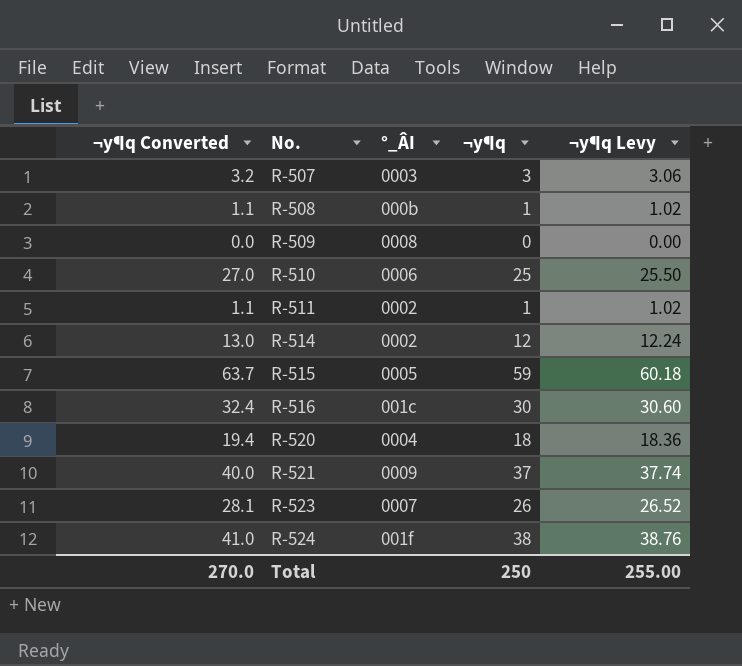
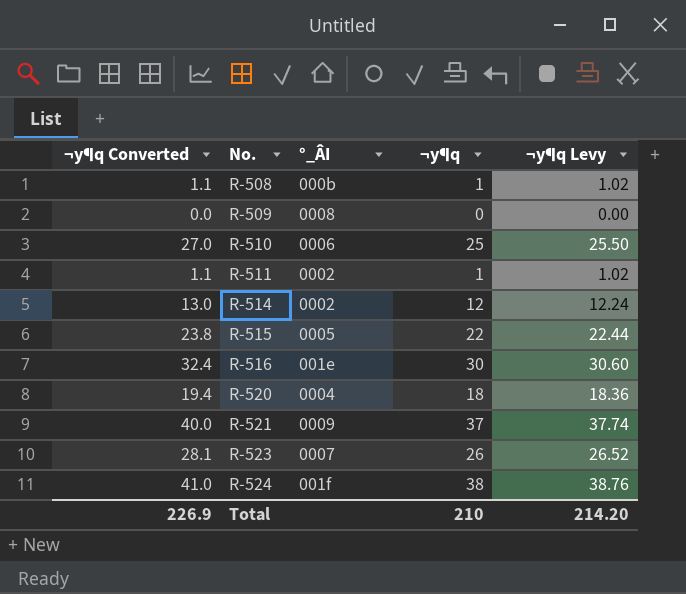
row R-507: 3.2 | 0003 | 3 | 3.06 -> none
R-515 | ¬y¶q Converted: 63.7 -> 23.8
R-515 | ¬y¶q: 59 -> 22
R-515 | ¬y¶q Levy: 60.18 -> 22.44
R-516 | °_ÂI: 001c -> 001e
Total | ¬y¶q Converted: 270.0 -> 226.9
Total | ¬y¶q: 250 -> 210
Total | ¬y¶q Levy: 255.00 -> 214.20

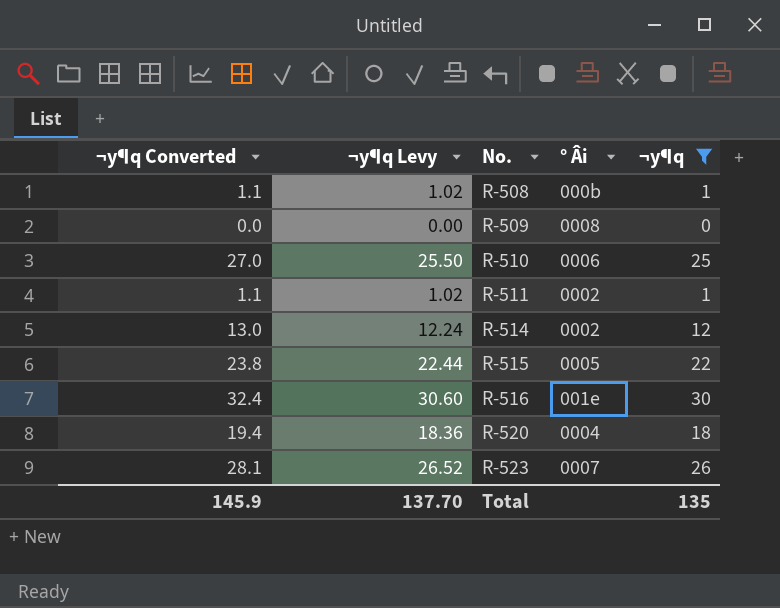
filter: none -> ¬y¶q <= 30
column ¬y¶q Levy | position: 5 -> 2
column name: °_ÂI -> ° Âi
Total | ¬y¶q Converted: 226.9 -> 145.9
Total | ¬y¶q Levy: 214.20 -> 137.70
Total | ¬y¶q: 210 -> 135

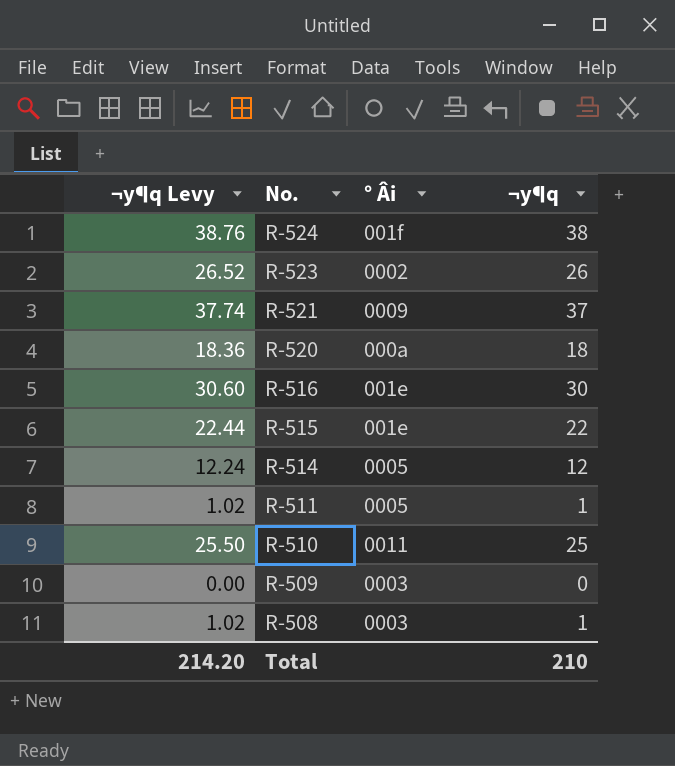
filter: ¬y¶q <= 30 -> none
row order: No. ascending -> No. descending
column ¬y¶q Converted | formula: [¬y¶q] * 1.08 -> none
R-523 | ° Âi: 0007 -> 0002
R-520 | ° Âi: 0004 -> 000a
R-515 | ° Âi: 0005 -> 001e
R-514 | ° Âi: 0002 -> 0005
R-511 | ° Âi: 0002 -> 0005
R-510 | ° Âi: 0006 -> 0011
R-509 | ° Âi: 0008 -> 0003
R-508 | ° Âi: 000b -> 0003
Total | ¬y¶q Levy: 137.70 -> 214.20
Total | ¬y¶q: 135 -> 210

